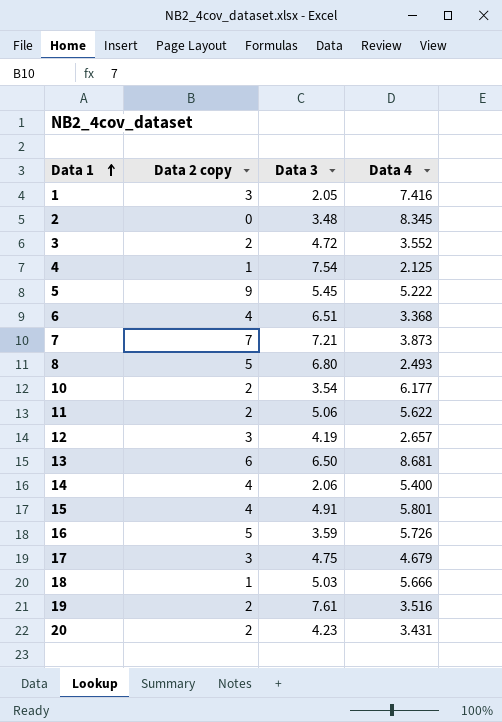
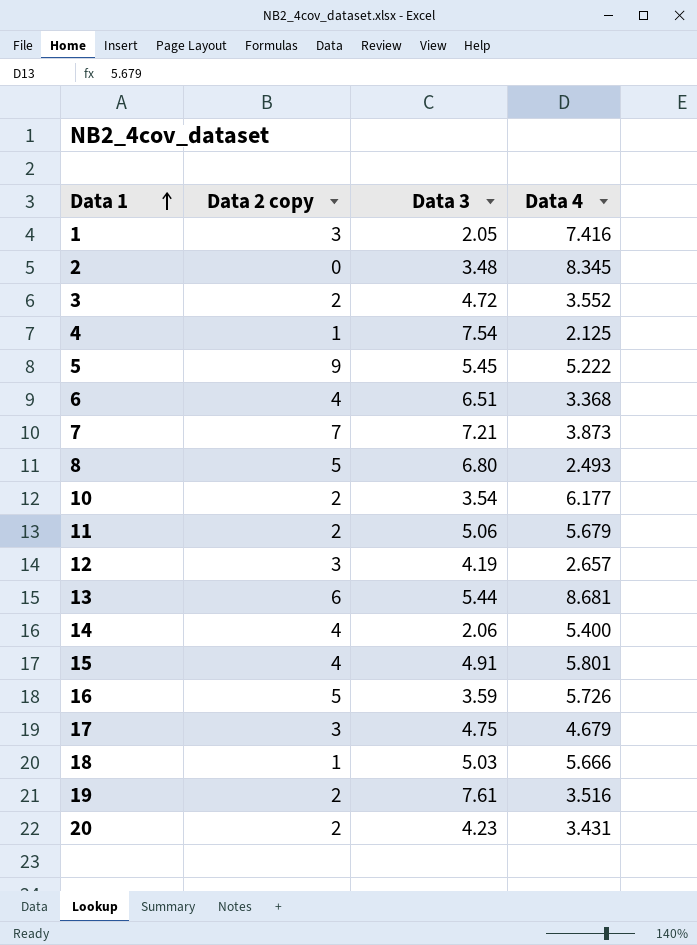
11 | Data 4: 5.622 -> 5.679
13 | Data 3: 6.50 -> 5.44

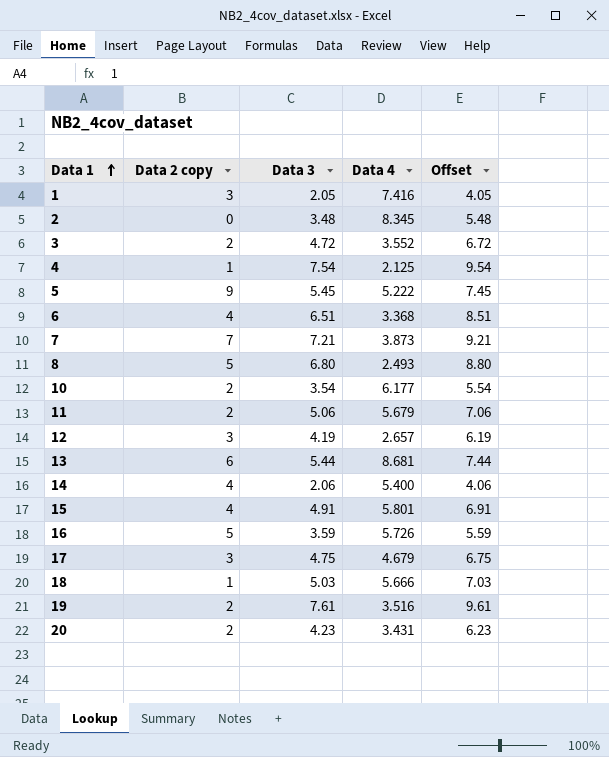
column Offset | formula: none -> [Data 3] + 2

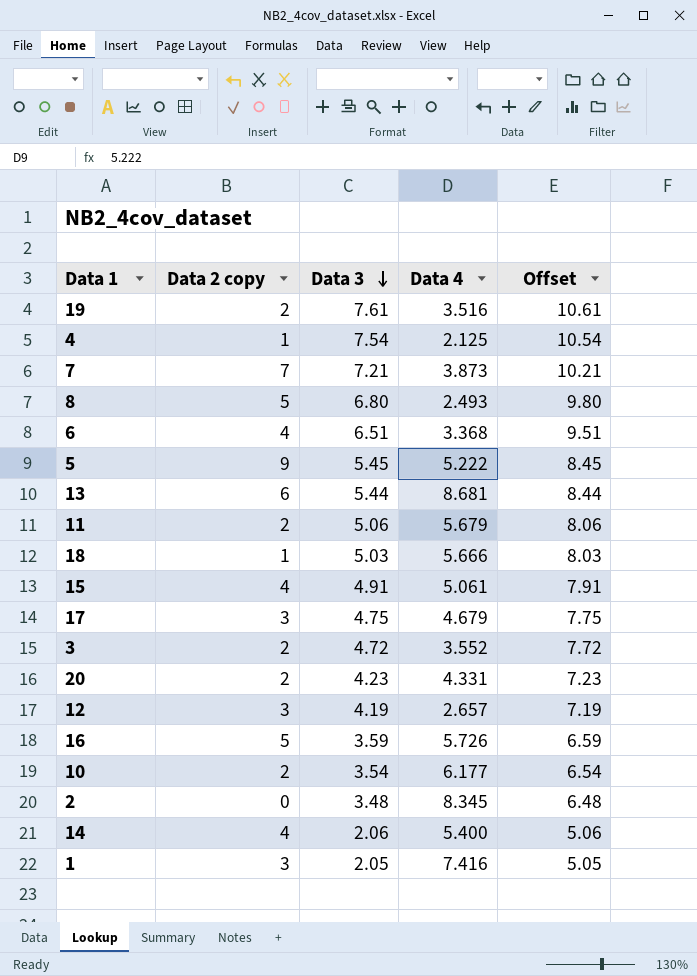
row order: Data 1 ascending -> Data 3 descending
column Offset | formula: [Data 3] + 2 -> [Data 3] + 3
15 | Data 4: 5.801 -> 5.061
20 | Data 4: 3.431 -> 4.331

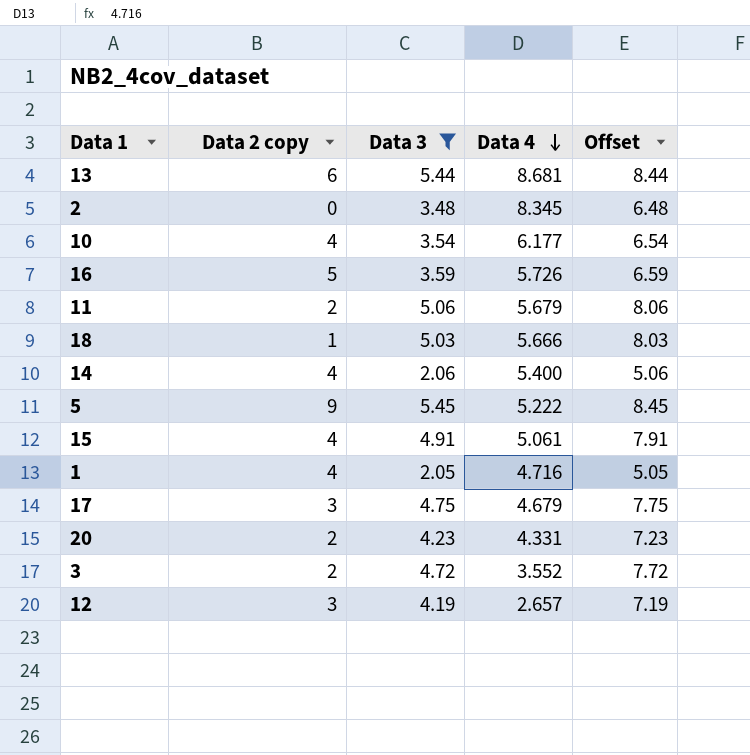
filter: none -> Data 3 <= 5.45
row order: Data 3 descending -> Data 4 descending
10 | Data 2 copy: 2 -> 4
1 | Data 2 copy: 3 -> 4
1 | Data 4: 7.416 -> 4.716

